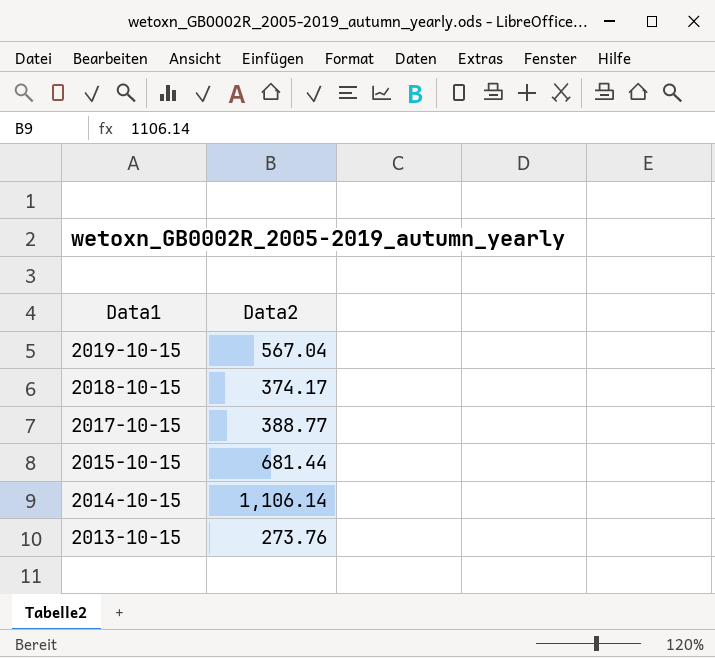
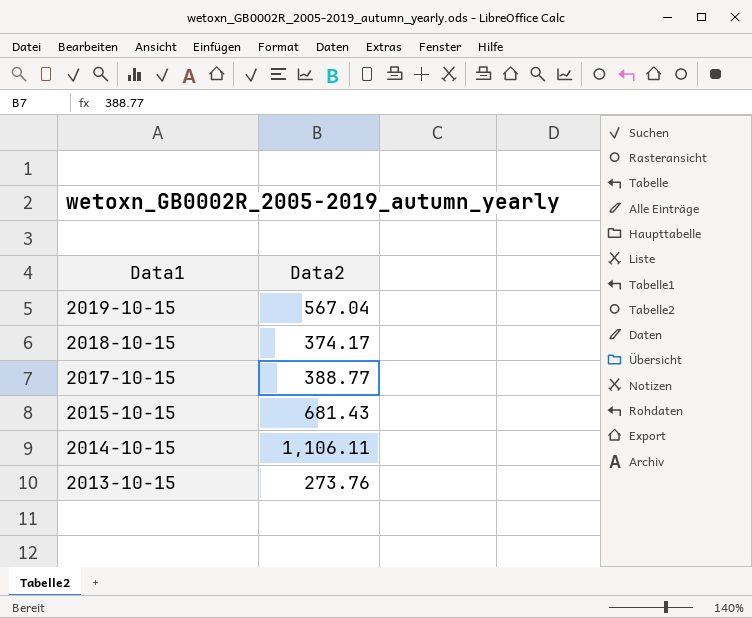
2015-10-15 | Data2: 681.44 -> 681.43
2014-10-15 | Data2: 1,106.14 -> 1,106.11

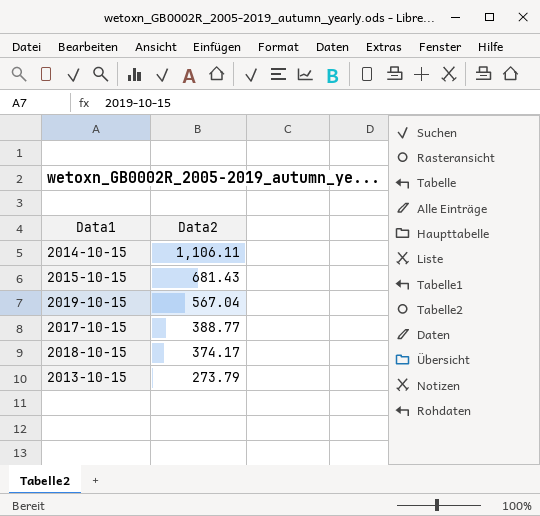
row order: Data1 descending -> Data2 descending
2013-10-15 | Data2: 273.76 -> 273.79

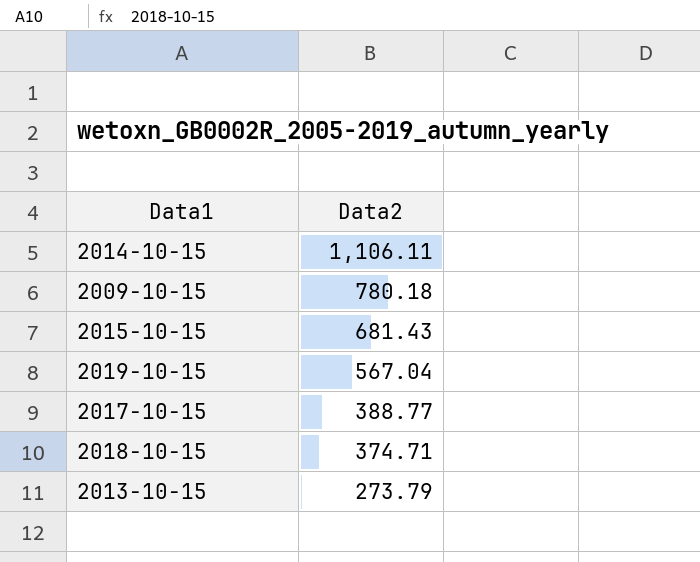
row 2009-10-15: none -> 780.18
2018-10-15 | Data2: 374.17 -> 374.71

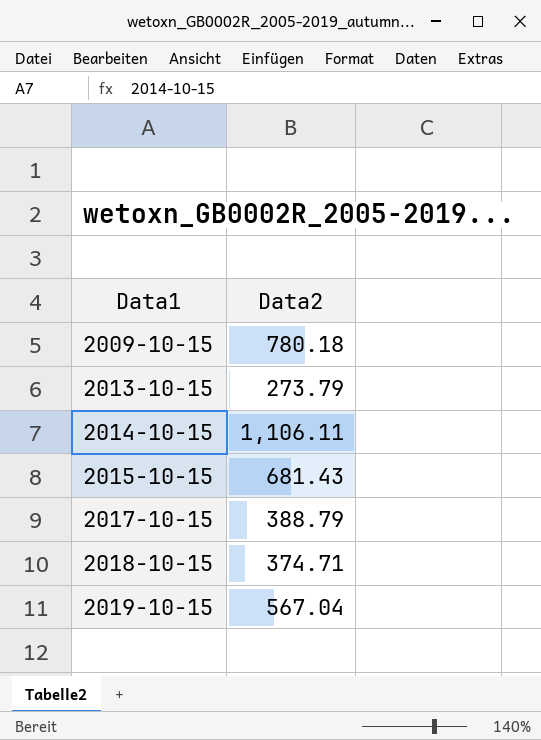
row order: Data2 descending -> Data1 ascending
2017-10-15 | Data2: 388.77 -> 388.79

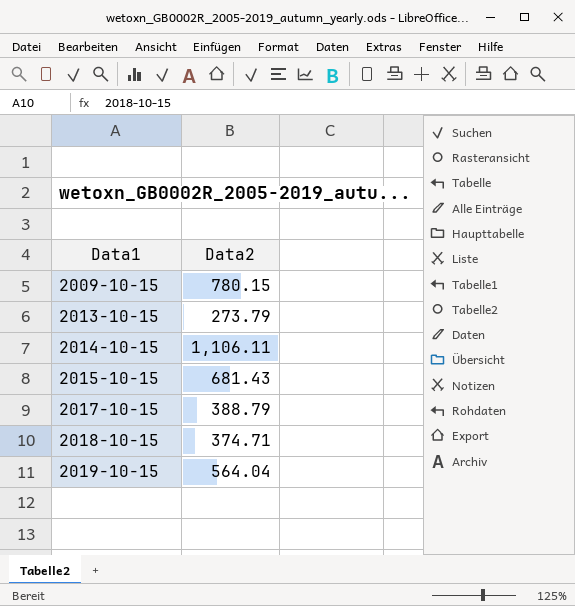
2009-10-15 | Data2: 780.18 -> 780.15
2019-10-15 | Data2: 567.04 -> 564.04

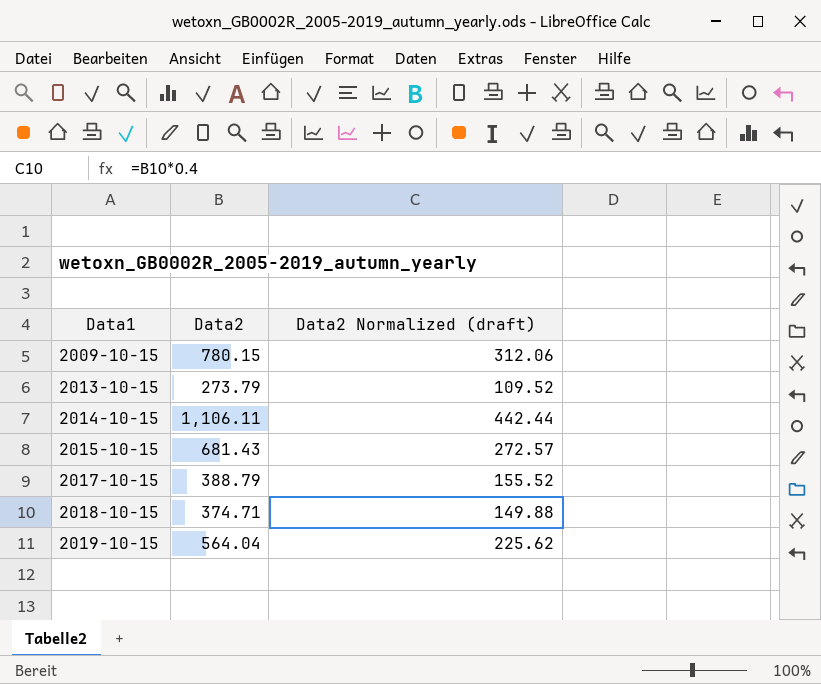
column Data2 Normalized (draft) | formula: none -> [Data2] * 0.4

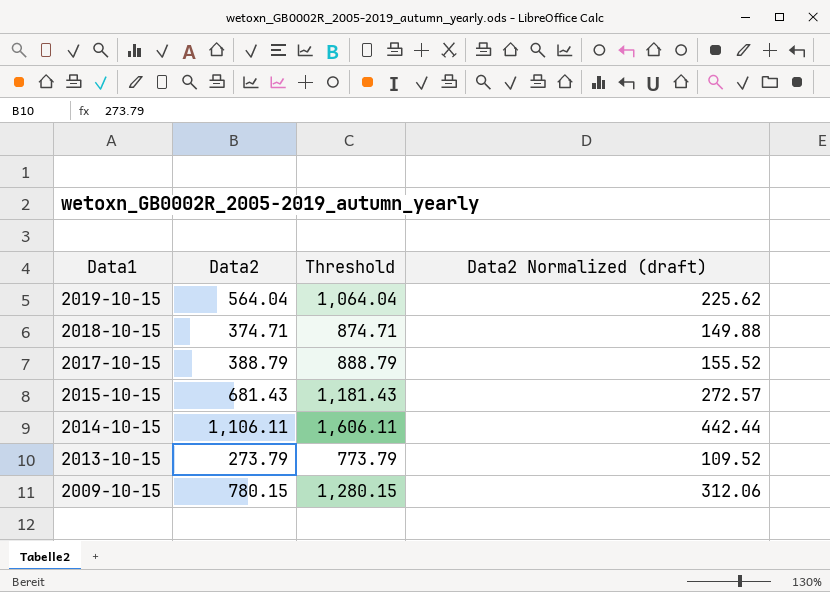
row order: Data1 ascending -> Data1 descending
column Threshold | formula: none -> [Data2] + 500

